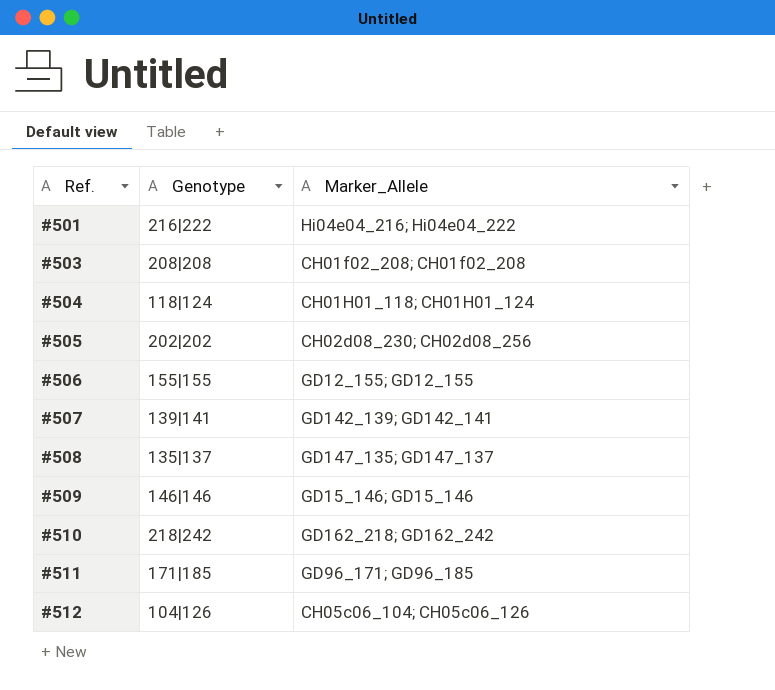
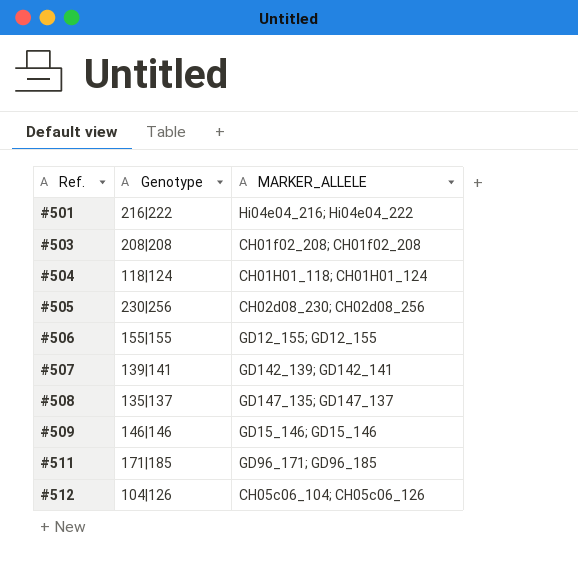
column name: Marker_Allele -> MARKER_ALLELE
row #510: 218|242 | GD162_218; GD162_242 -> none
#505 | Genotype: 202|202 -> 230|256

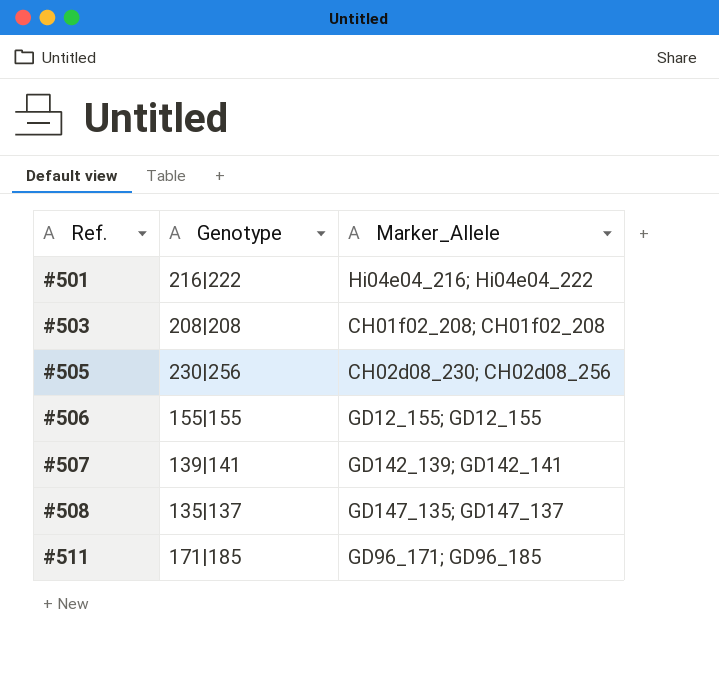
column name: MARKER_ALLELE -> Marker_Allele
row #504: 118|124 | CH01H01_118; CH01H01_124 -> none
row #509: 146|146 | GD15_146; GD15_146 -> none
row #512: 104|126 | CH05c06_104; CH05c06_126 -> none

